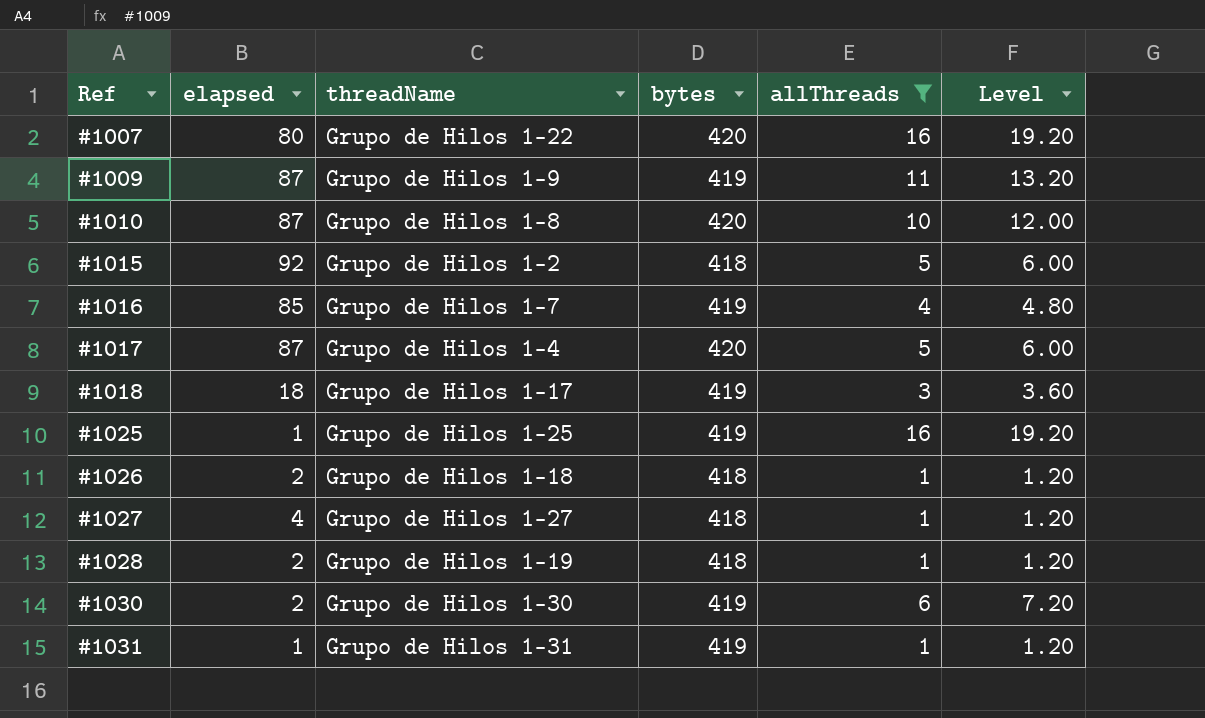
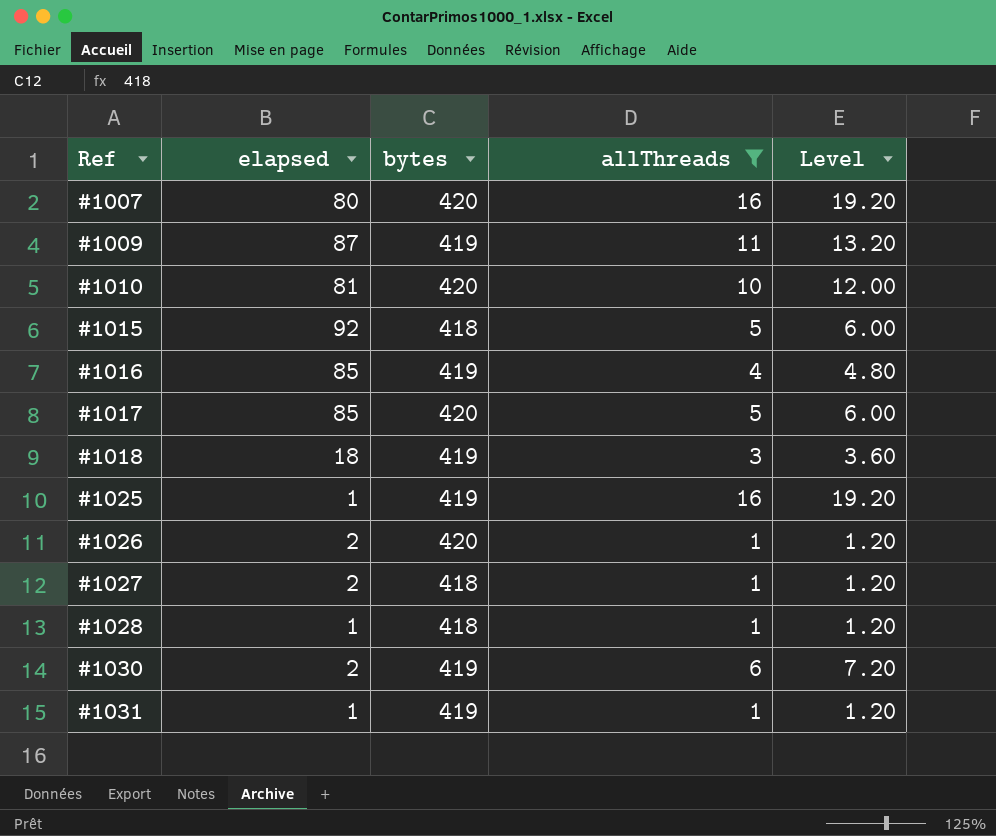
column threadName | position: 3 -> none
#1010 | elapsed: 87 -> 81
#1017 | elapsed: 87 -> 85
#1026 | bytes: 418 -> 420
#1027 | elapsed: 4 -> 2
#1028 | elapsed: 2 -> 1

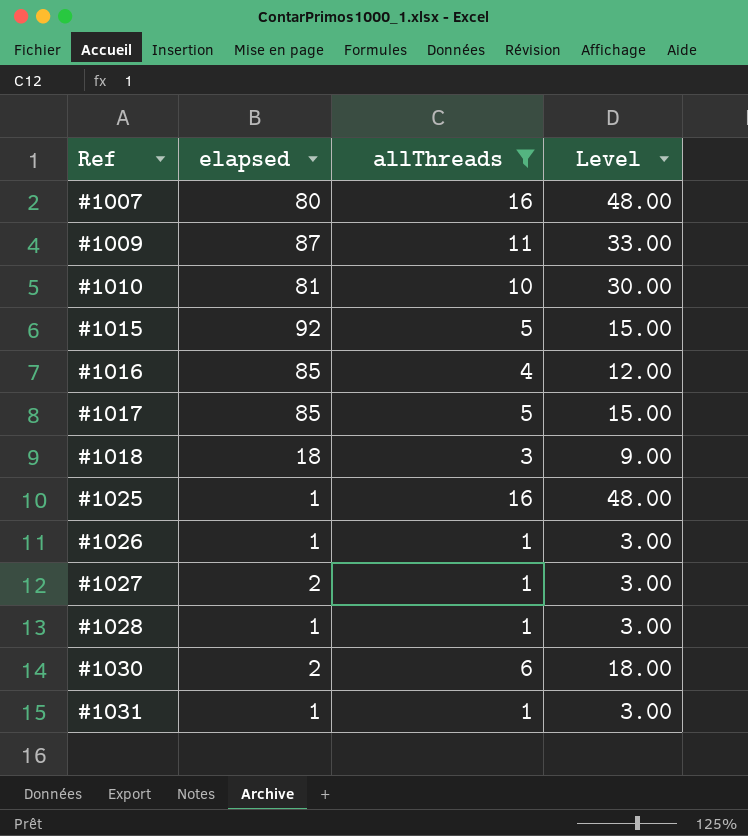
column bytes | position: 3 -> none
column Level | formula: [allThreads] * 1.2 -> [allThreads] * 3
#1026 | elapsed: 2 -> 1

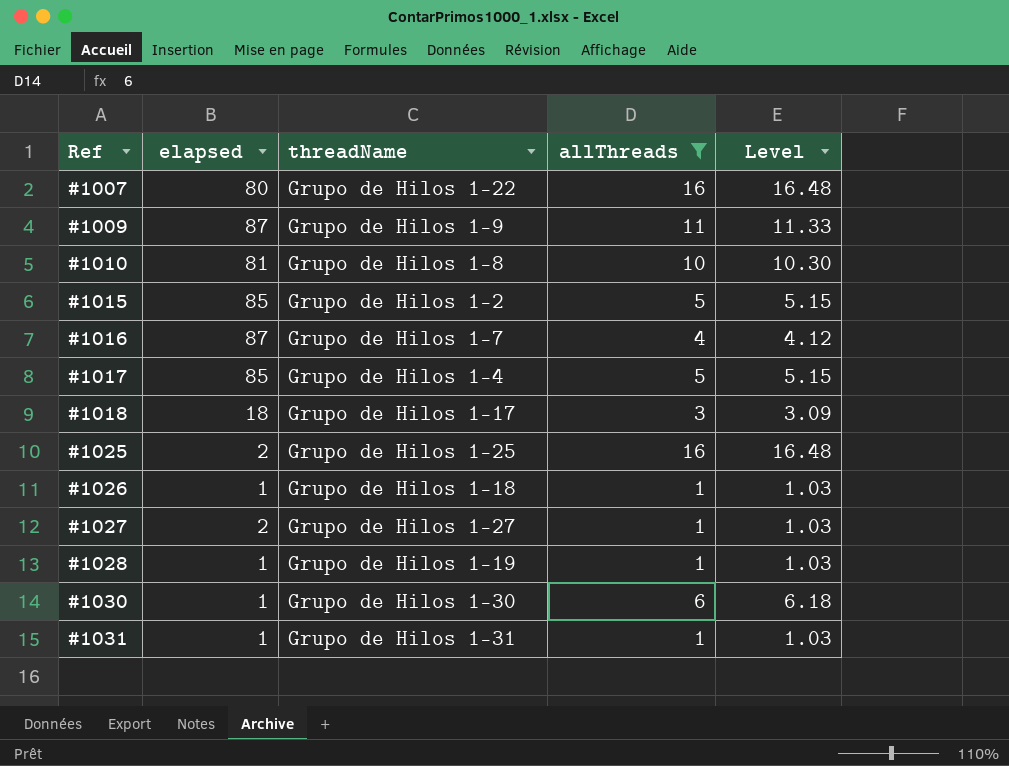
column threadName | position: none -> 3
column Level | formula: [allThreads] * 3 -> [allThreads] * 1.03
#1015 | elapsed: 92 -> 85
#1016 | elapsed: 85 -> 87
#1025 | elapsed: 1 -> 2
#1030 | elapsed: 2 -> 1

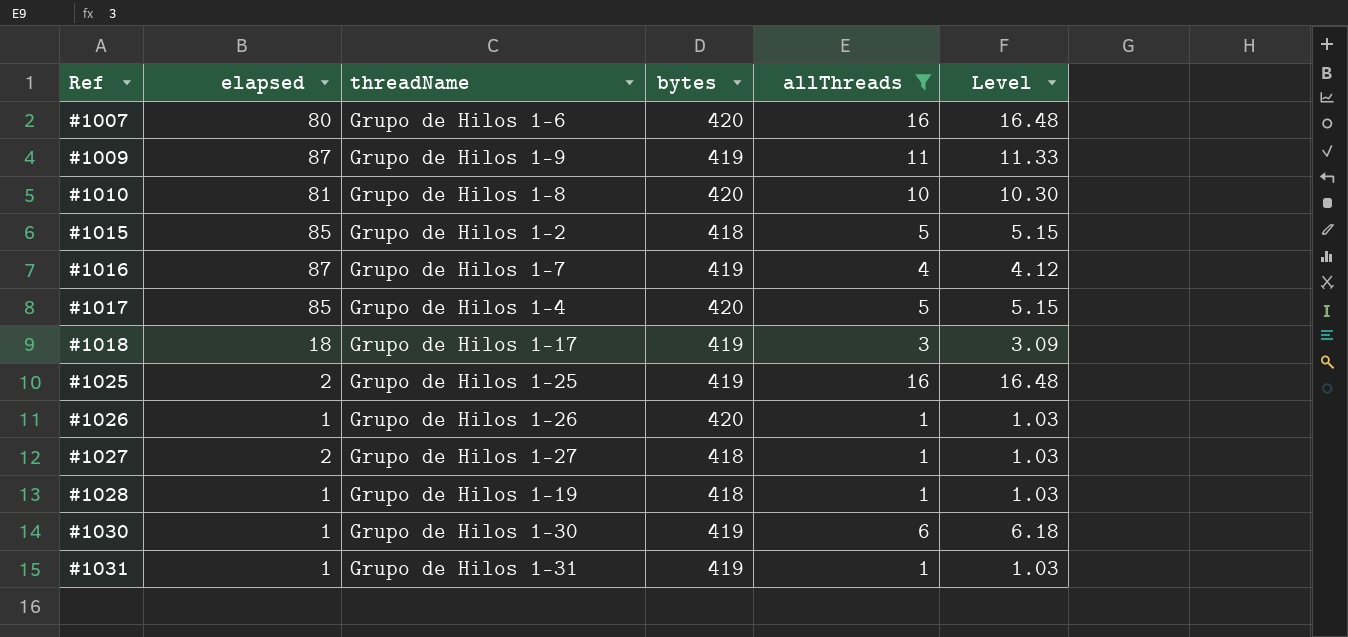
column bytes | position: none -> 4
#1007 | threadName: Grupo de Hilos 1-22 -> Grupo de Hilos 1-6
#1026 | threadName: Grupo de Hilos 1-18 -> Grupo de Hilos 1-26

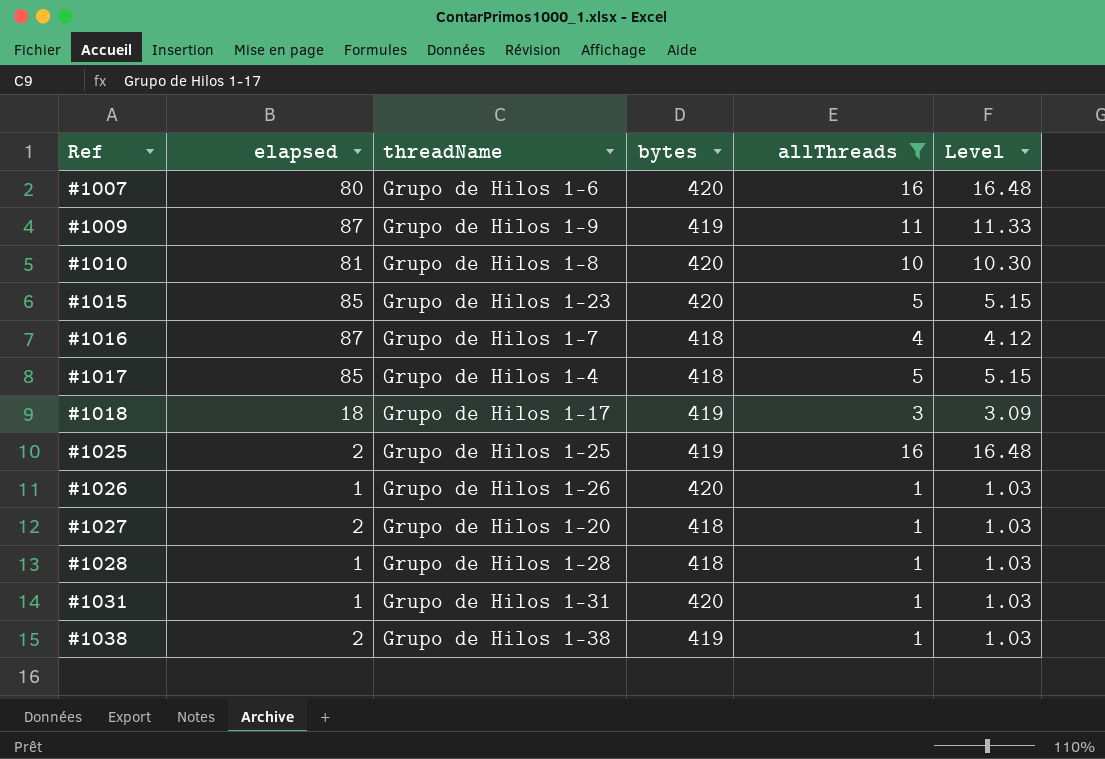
row #1030: 1 | Grupo de Hilos 1-30 | 419 | 6 | 6.18 -> none
#1015 | threadName: Grupo de Hilos 1-2 -> Grupo de Hilos 1-23
#1015 | bytes: 418 -> 420
#1016 | bytes: 419 -> 418
#1017 | bytes: 420 -> 418
#1027 | threadName: Grupo de Hilos 1-27 -> Grupo de Hilos 1-20
#1028 | threadName: Grupo de Hilos 1-19 -> Grupo de Hilos 1-28
#1031 | bytes: 419 -> 420
row #1038: none -> 2 | Grupo de Hilos 1-38 | 419 | 1 | 1.03

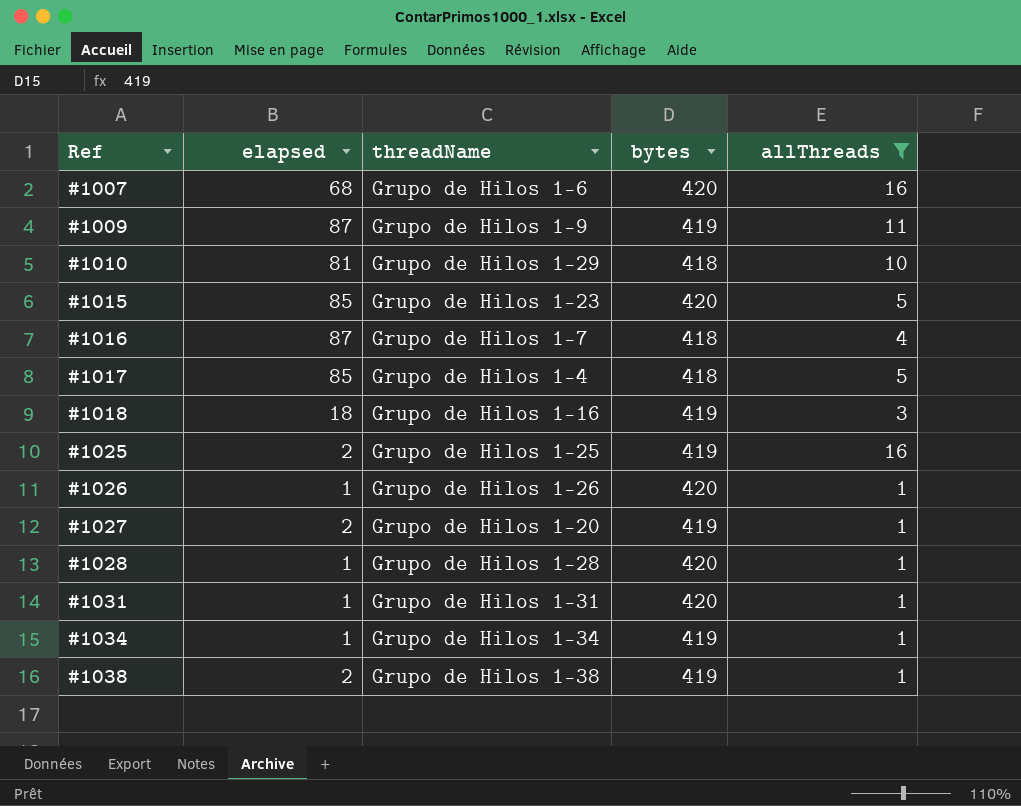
column Level | formula: [allThreads] * 1.03 -> none
#1007 | elapsed: 80 -> 68
#1010 | threadName: Grupo de Hilos 1-8 -> Grupo de Hilos 1-29
#1010 | bytes: 420 -> 418
#1018 | threadName: Grupo de Hilos 1-17 -> Grupo de Hilos 1-16
#1027 | bytes: 418 -> 419
#1028 | bytes: 418 -> 420
row #1034: none -> 1 | Grupo de Hilos 1-34 | 419 | 1

